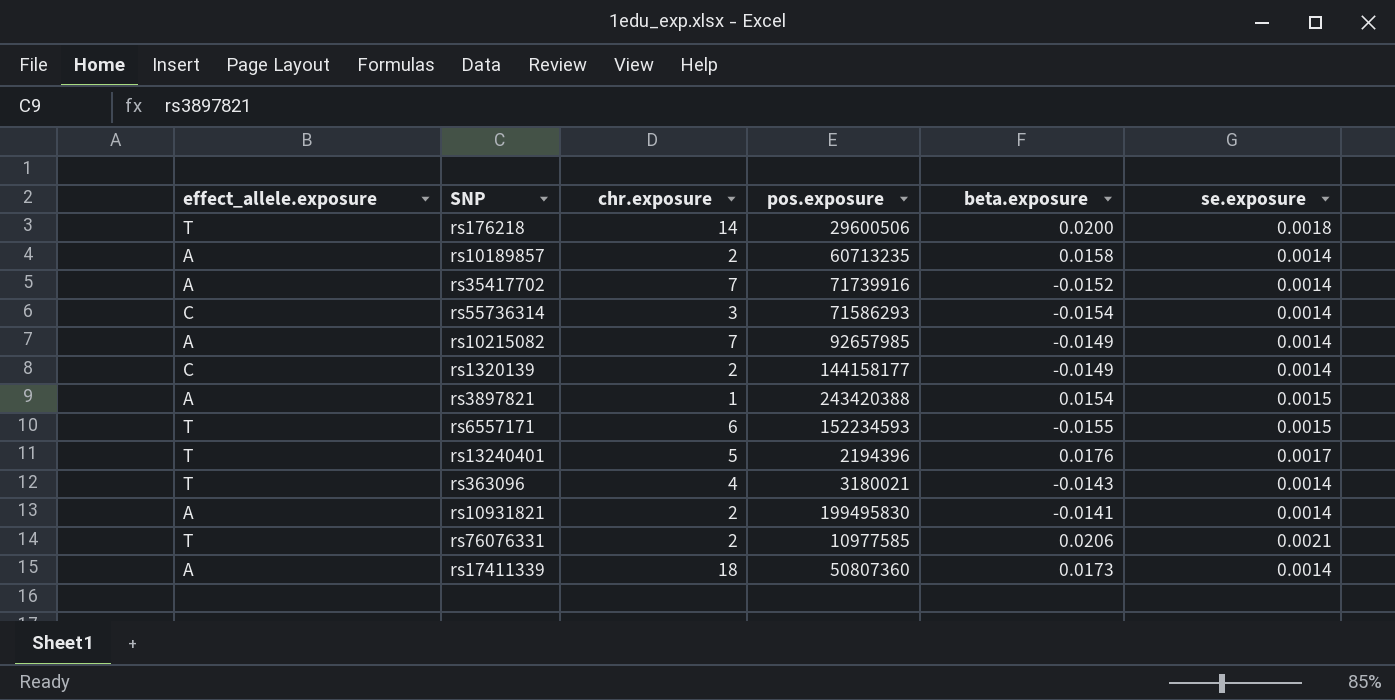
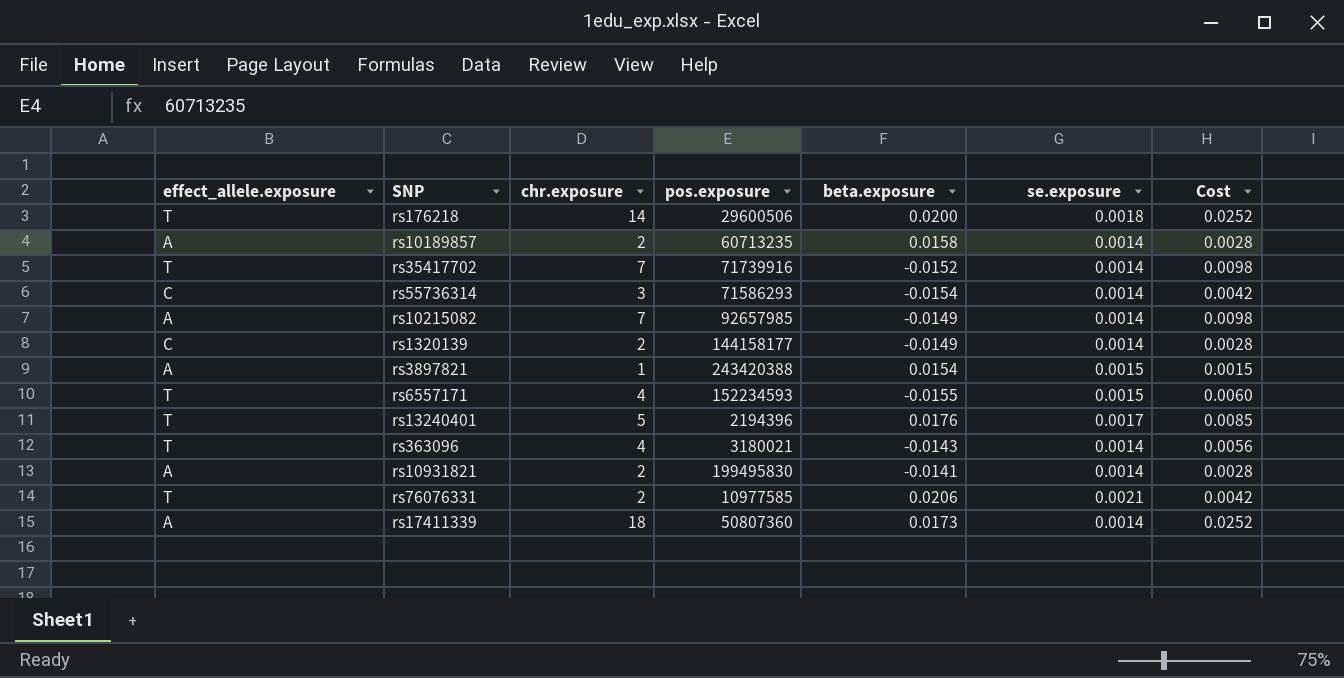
column Cost | formula: none -> [chr.exposure] * [se.exposure]
rs35417702 | effect_allele.exposure: A -> T
rs6557171 | chr.exposure: 6 -> 4

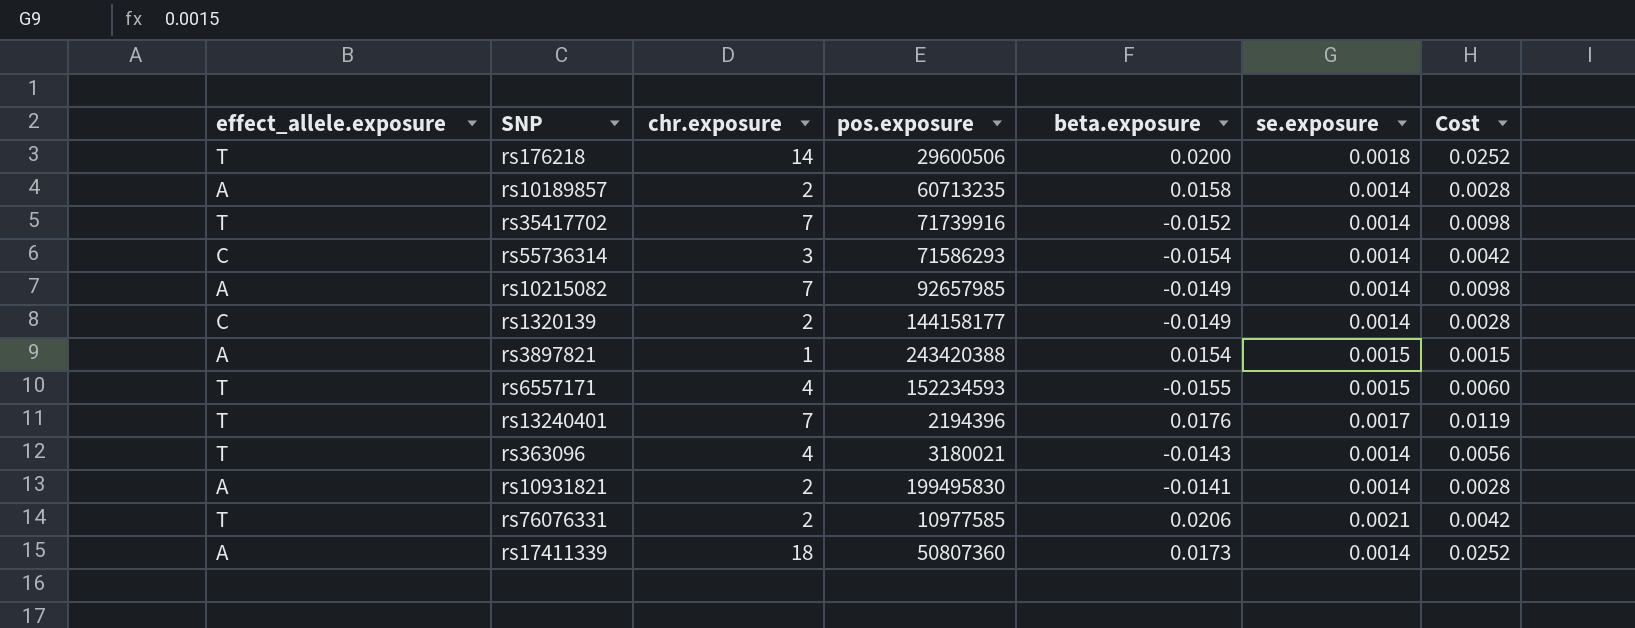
rs13240401 | chr.exposure: 5 -> 7
rs13240401 | Cost: 0.0085 -> 0.0119

